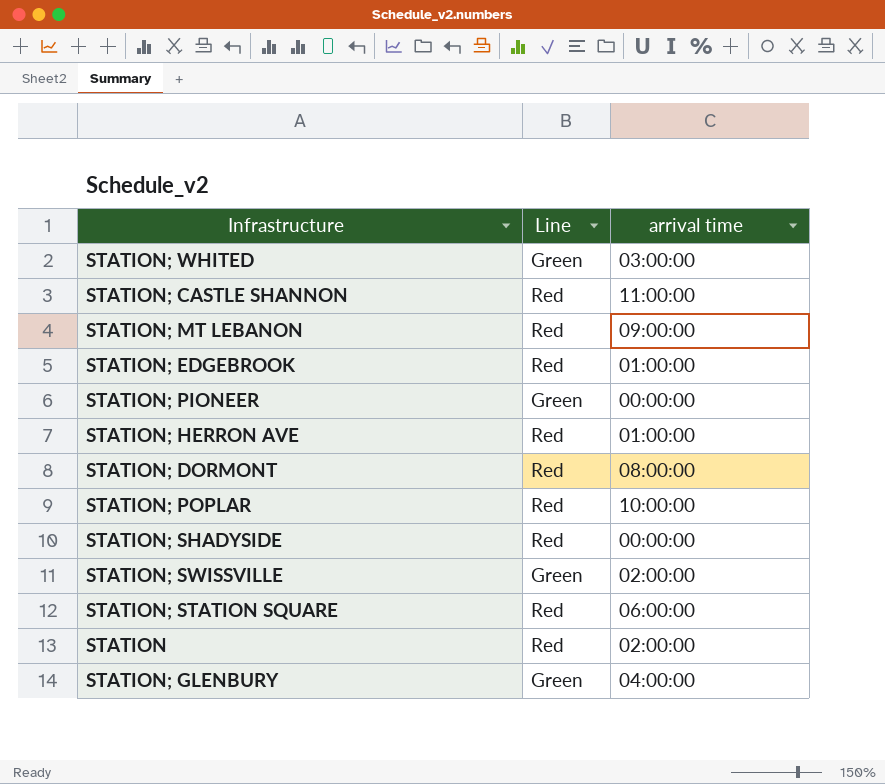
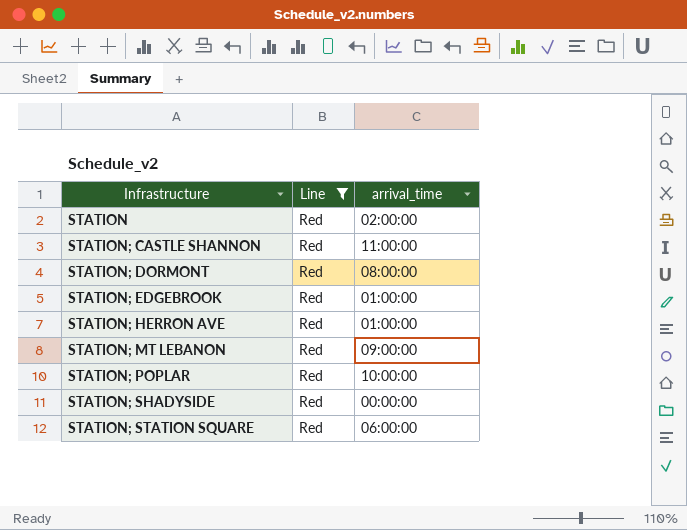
filter: none -> Line = Red
row order: none -> Infrastructure ascending
column name: arrival time -> arrival_time

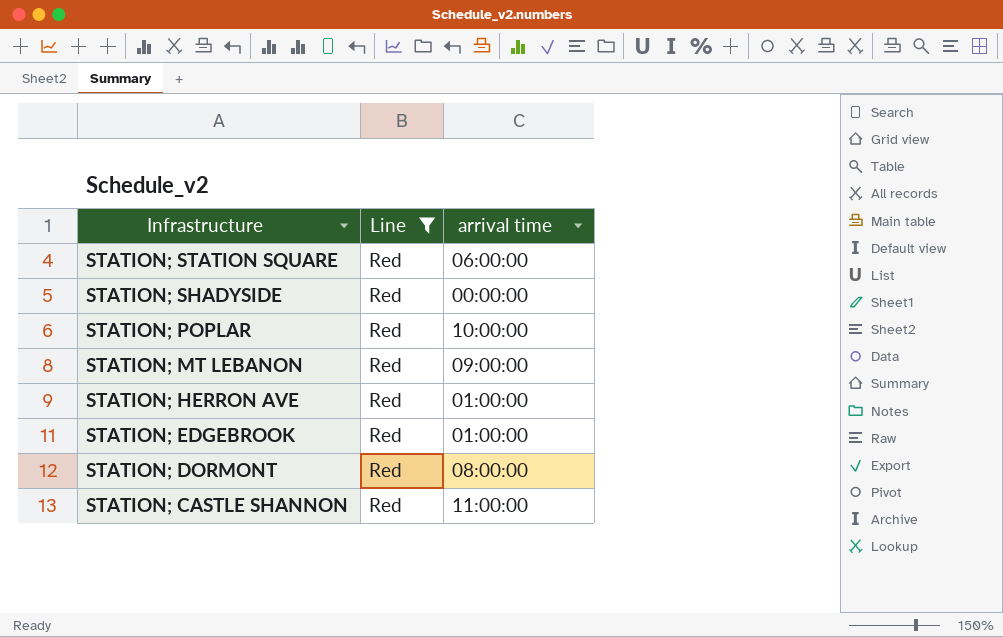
row order: Infrastructure ascending -> Infrastructure descending
column name: arrival_time -> arrival time
row STATION: Red | 02:00:00 -> none

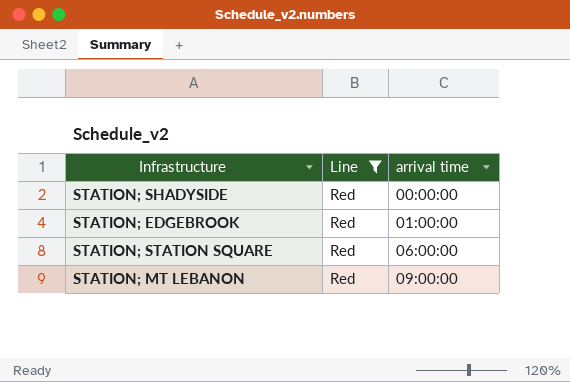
row order: Infrastructure descending -> arrival time ascending
row STATION; POPLAR: Red | 10:00:00 -> none
row STATION; HERRON AVE: Red | 01:00:00 -> none
row STATION; DORMONT: Red | 08:00:00 -> none
row STATION; CASTLE SHANNON: Red | 11:00:00 -> none

